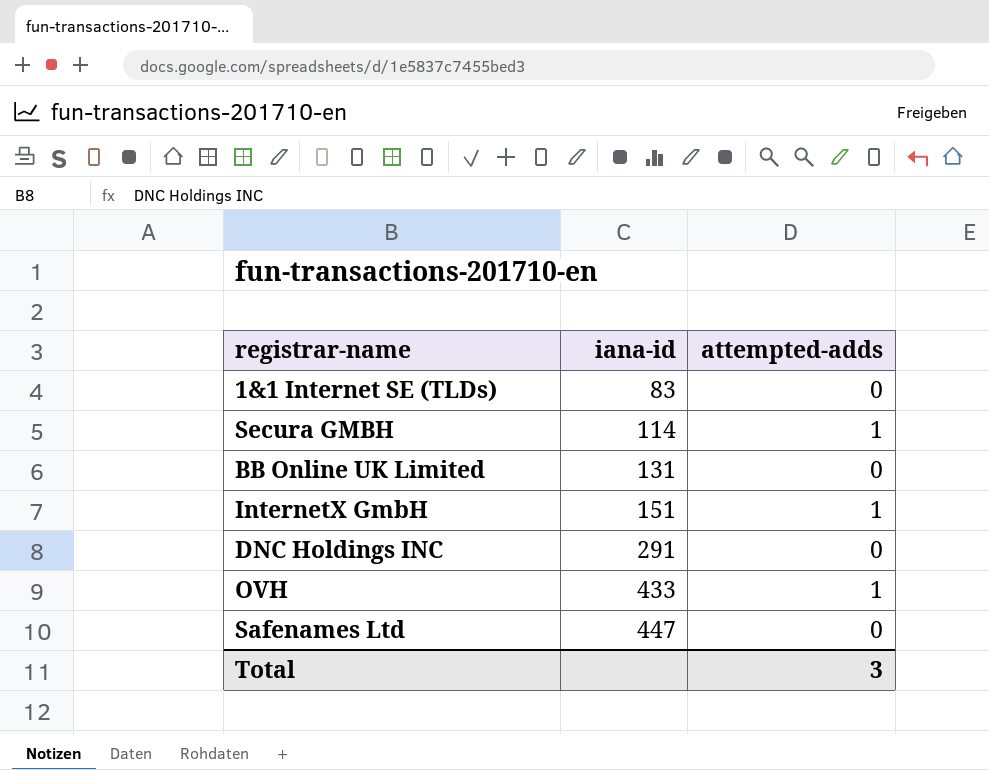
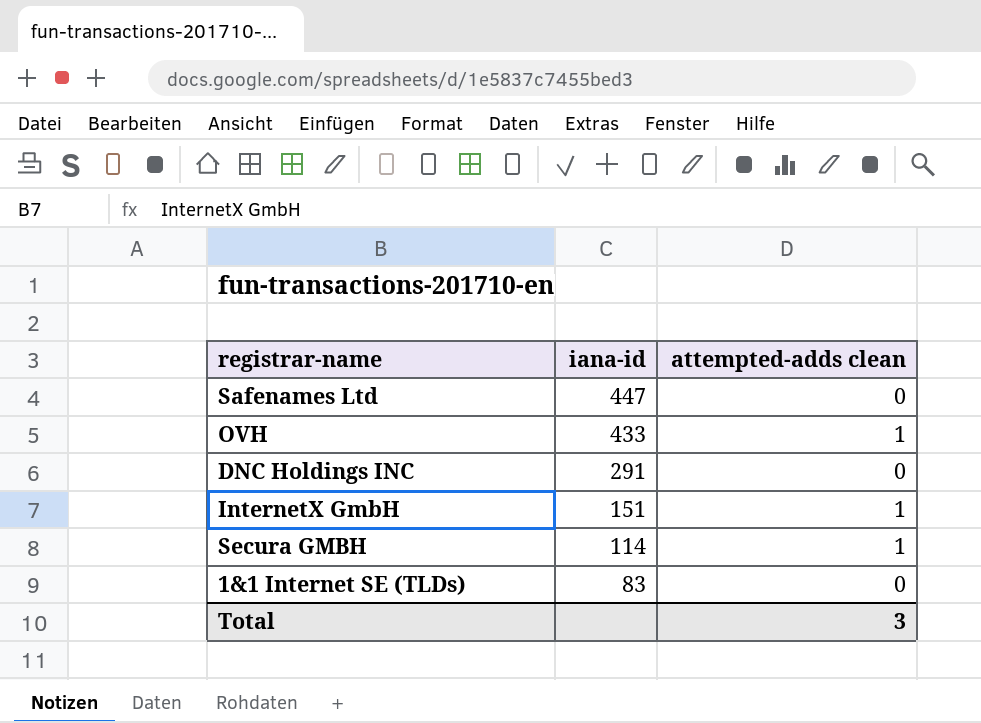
row order: iana-id ascending -> iana-id descending
column name: attempted-adds -> attempted-adds clean
row BB Online UK Limited: 131 | 0 -> none

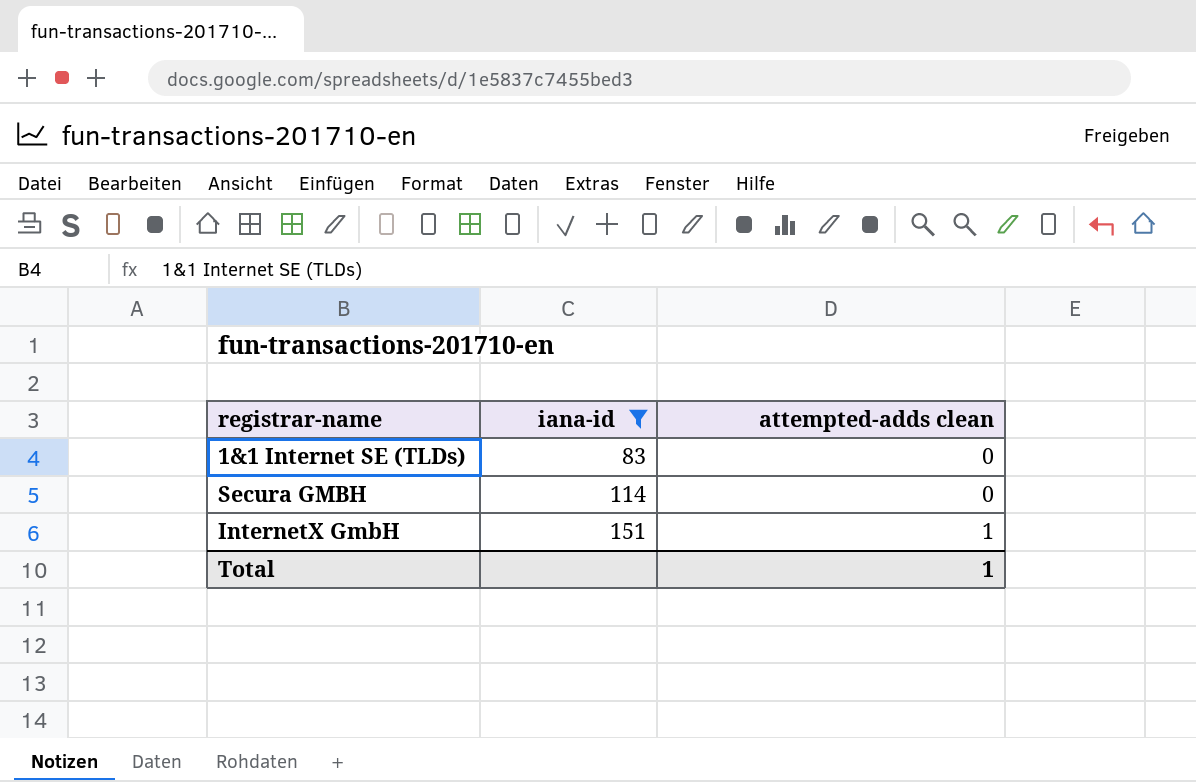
filter: none -> iana-id <= 151
row order: iana-id descending -> iana-id ascending
Secura GMBH | attempted-adds clean: 1 -> 0
Total | attempted-adds clean: 3 -> 1

